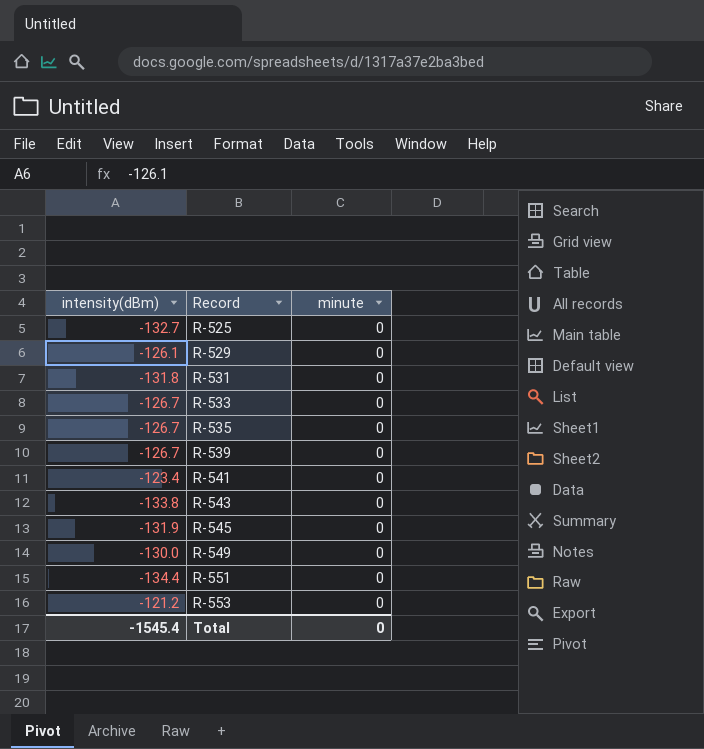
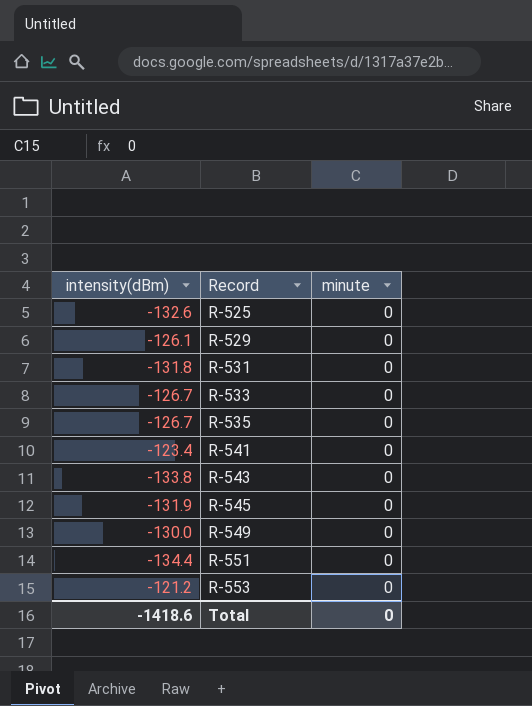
row R-539: -126.7 | 0 -> none
R-525 | intensity(dBm): -132.7 -> -132.6
Total | intensity(dBm): -1545.4 -> -1418.6

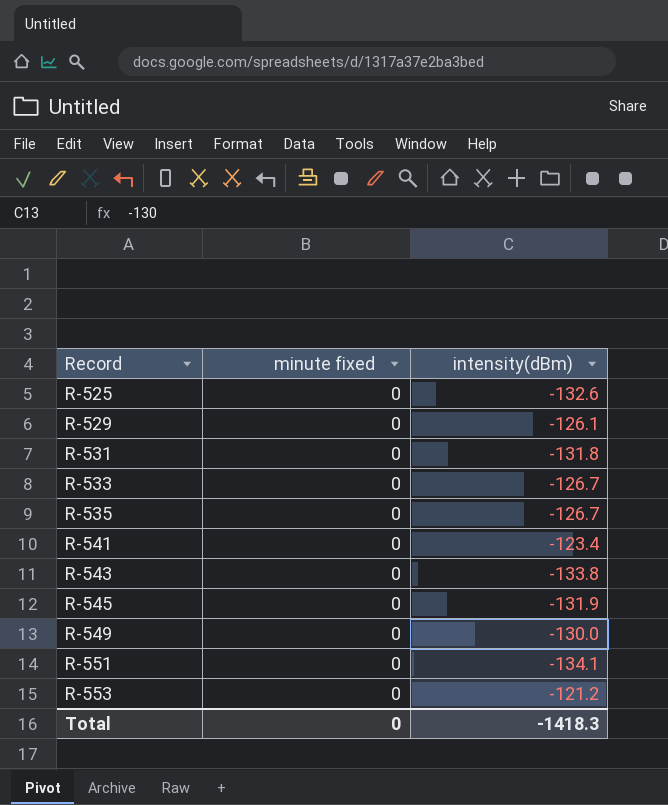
column name: minute -> minute fixed
column intensity(dBm) | position: 1 -> 3
R-551 | intensity(dBm): -134.4 -> -134.1
Total | intensity(dBm): -1418.6 -> -1418.3

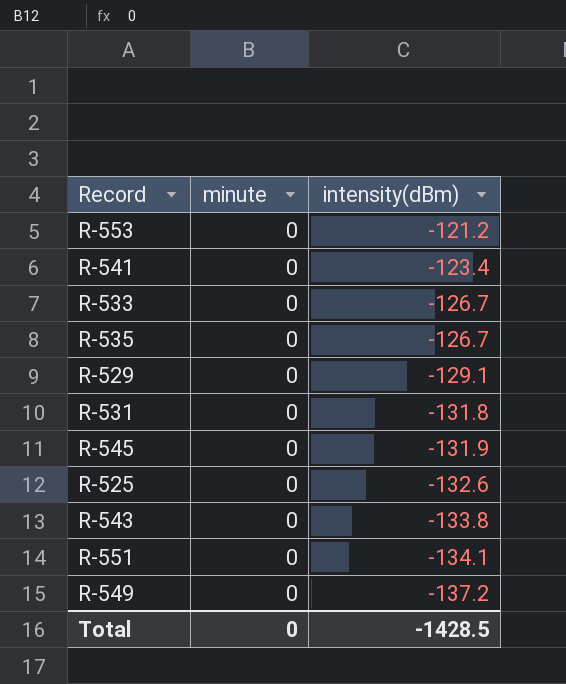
row order: Record ascending -> intensity(dBm) descending
column name: minute fixed -> minute
R-529 | intensity(dBm): -126.1 -> -129.1
R-549 | intensity(dBm): -130.0 -> -137.2
Total | intensity(dBm): -1418.3 -> -1428.5

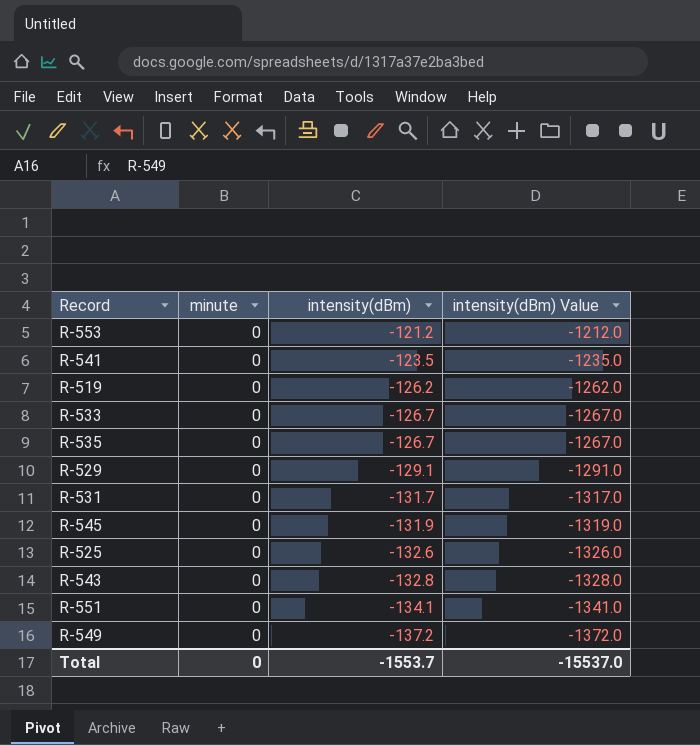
column intensity(dBm) Value | formula: none -> [intensity(dBm)] * 10
R-541 | intensity(dBm): -123.4 -> -123.5
row R-519: none -> 0 | -126.2 | -1262.0
R-531 | intensity(dBm): -131.8 -> -131.7
R-543 | intensity(dBm): -133.8 -> -132.8
Total | intensity(dBm): -1428.5 -> -1553.7

